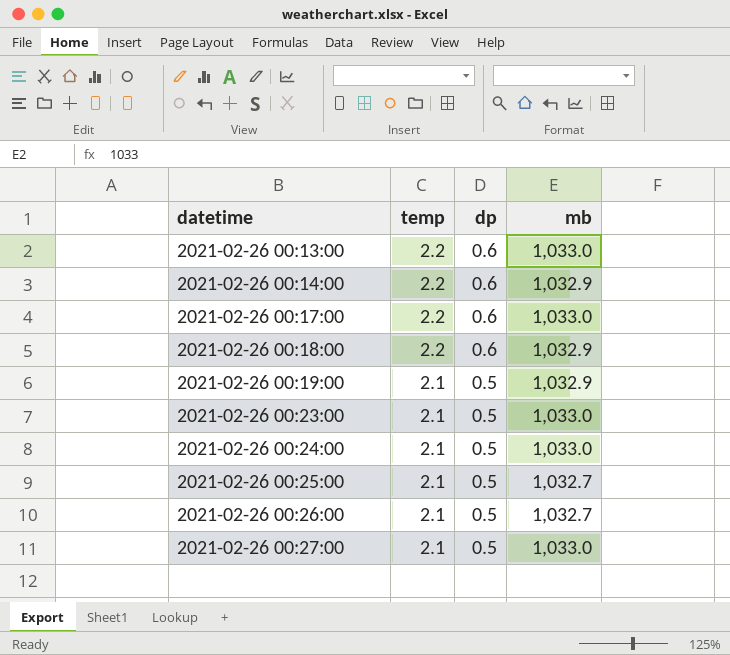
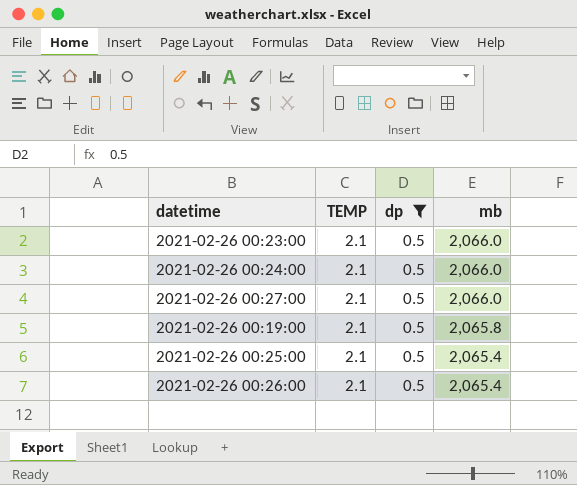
filter: none -> dp = 0.5
row order: datetime ascending -> mb descending
column name: temp -> TEMP
2021-02-26 00:23:00 | mb: 1,033.0 -> 2,066.0
2021-02-26 00:24:00 | mb: 1,033.0 -> 2,066.0
2021-02-26 00:27:00 | mb: 1,033.0 -> 2,066.0
2021-02-26 00:19:00 | mb: 1,032.9 -> 2,065.8
2021-02-26 00:25:00 | mb: 1,032.7 -> 2,065.4
2021-02-26 00:26:00 | mb: 1,032.7 -> 2,065.4

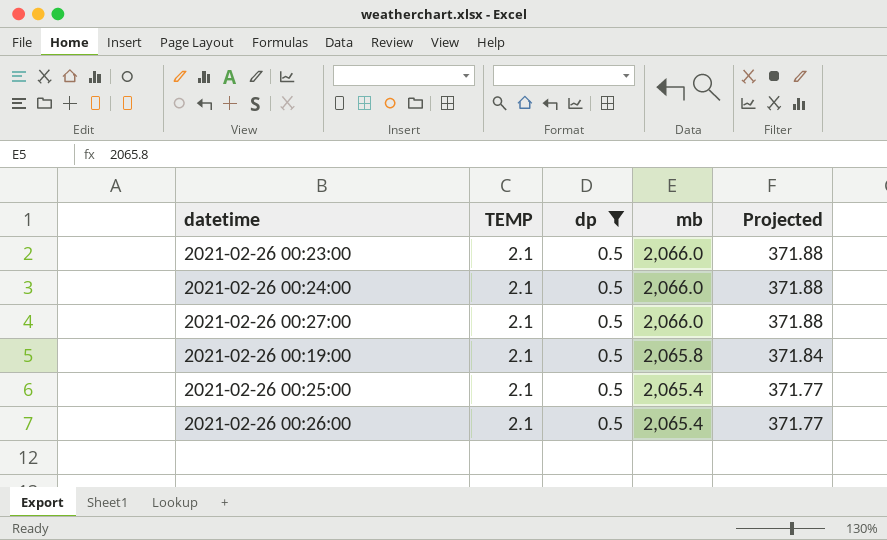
column Projected | formula: none -> [mb] * 0.18

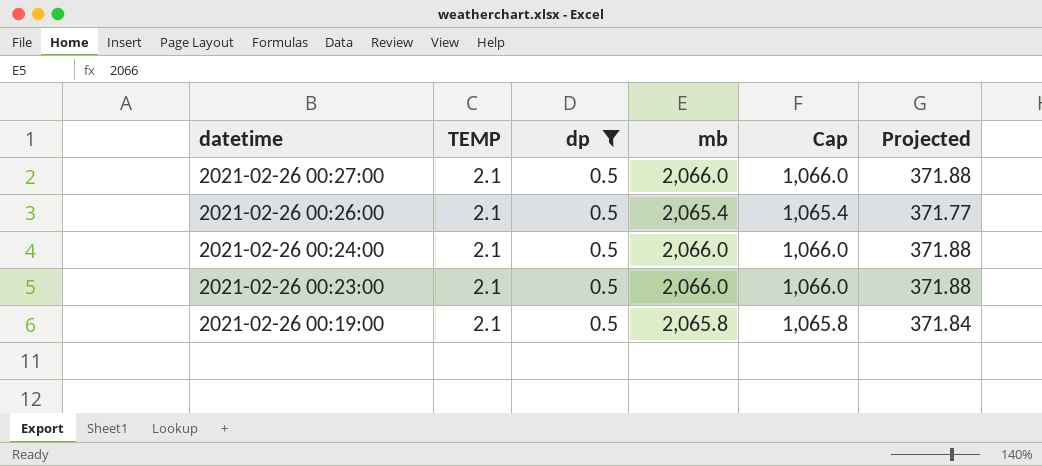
row order: mb descending -> datetime descending
column Cap | formula: none -> [mb] - 1000
row 2021-02-26 00:25:00: 2.1 | 0.5 | 2,065.4 | 371.77 -> none

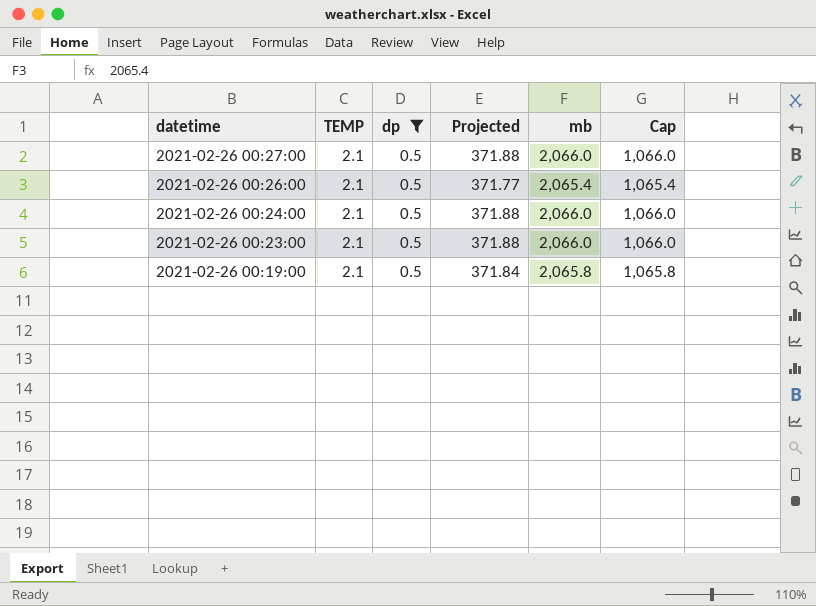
column Projected | position: 6 -> 4

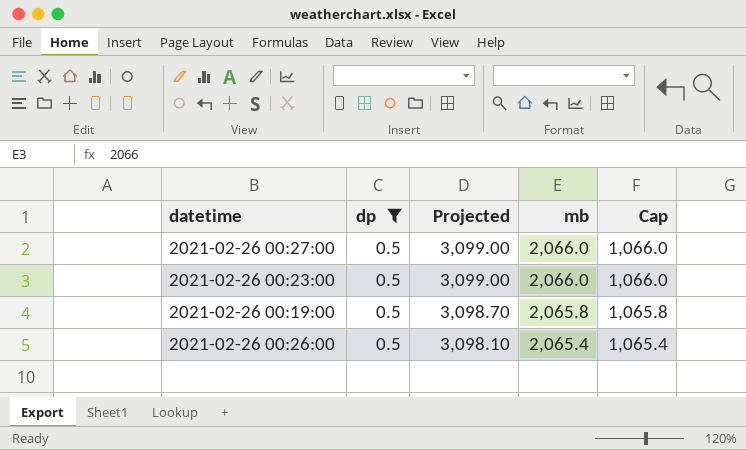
row order: datetime descending -> Projected descending
column TEMP | position: 2 -> none
column Projected | formula: [mb] * 0.18 -> [mb] * 1.5
row 2021-02-26 00:24:00: 2.1 | 0.5 | 371.88 | 2,066.0 | 1,066.0 -> none

